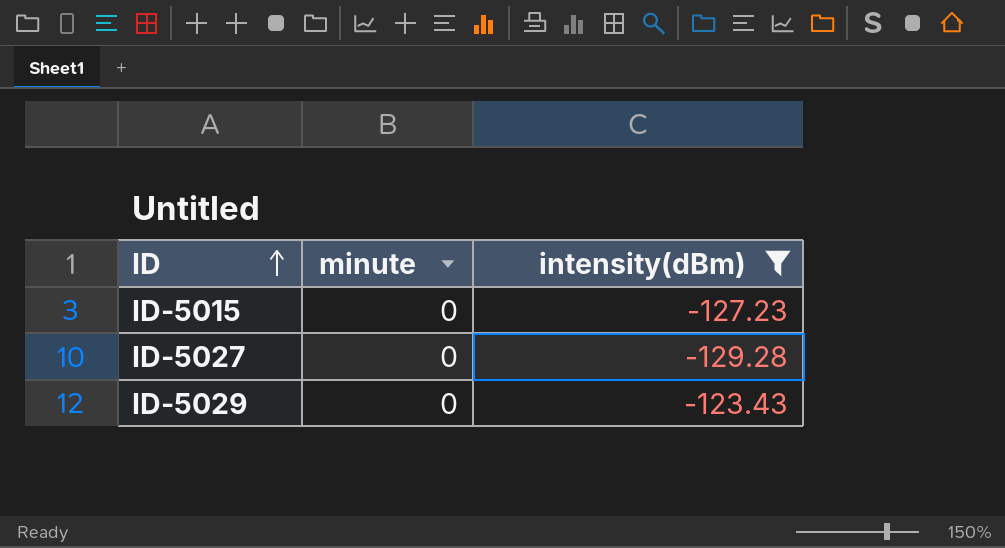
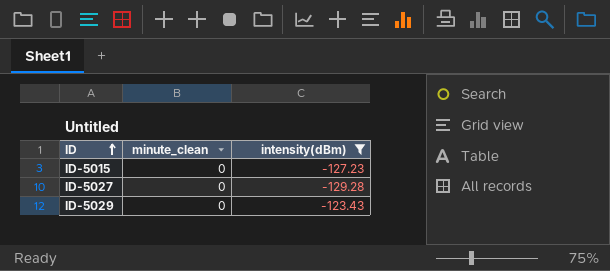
column name: minute -> minute_clean

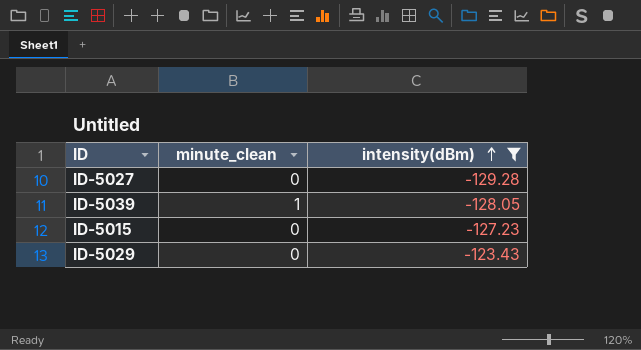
row order: ID ascending -> intensity(dBm) ascending
row ID-5039: none -> 1 | -128.05

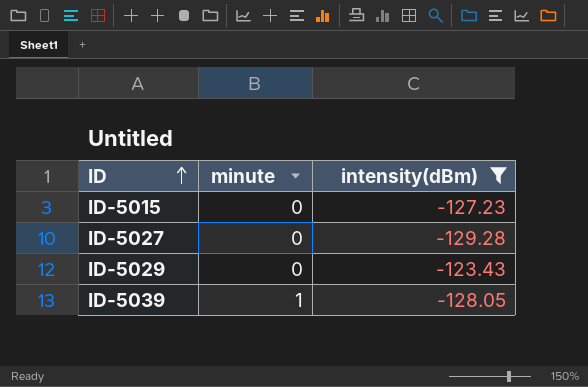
row order: intensity(dBm) ascending -> ID ascending
column name: minute_clean -> minute

